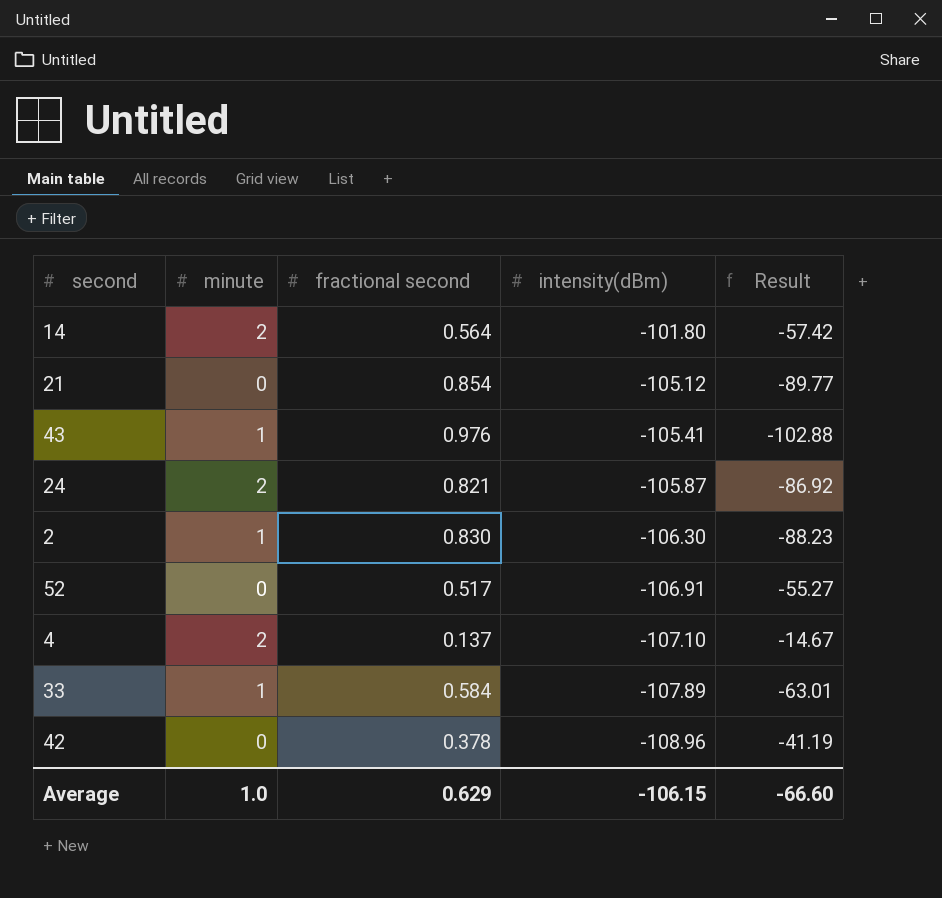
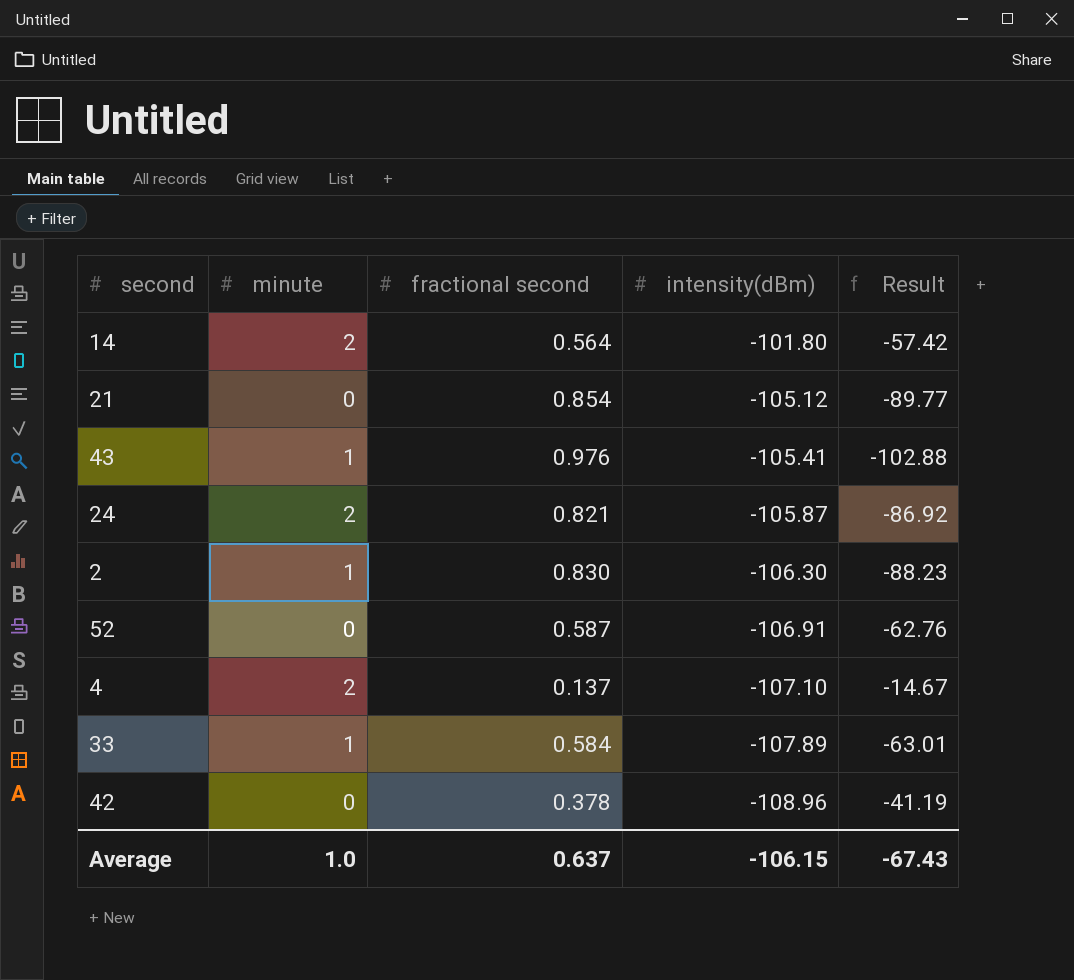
52 | fractional second: 0.517 -> 0.587
52 | Result: -55.27 -> -62.76
Average | fractional second: 0.629 -> 0.637
Average | Result: -66.60 -> -67.43

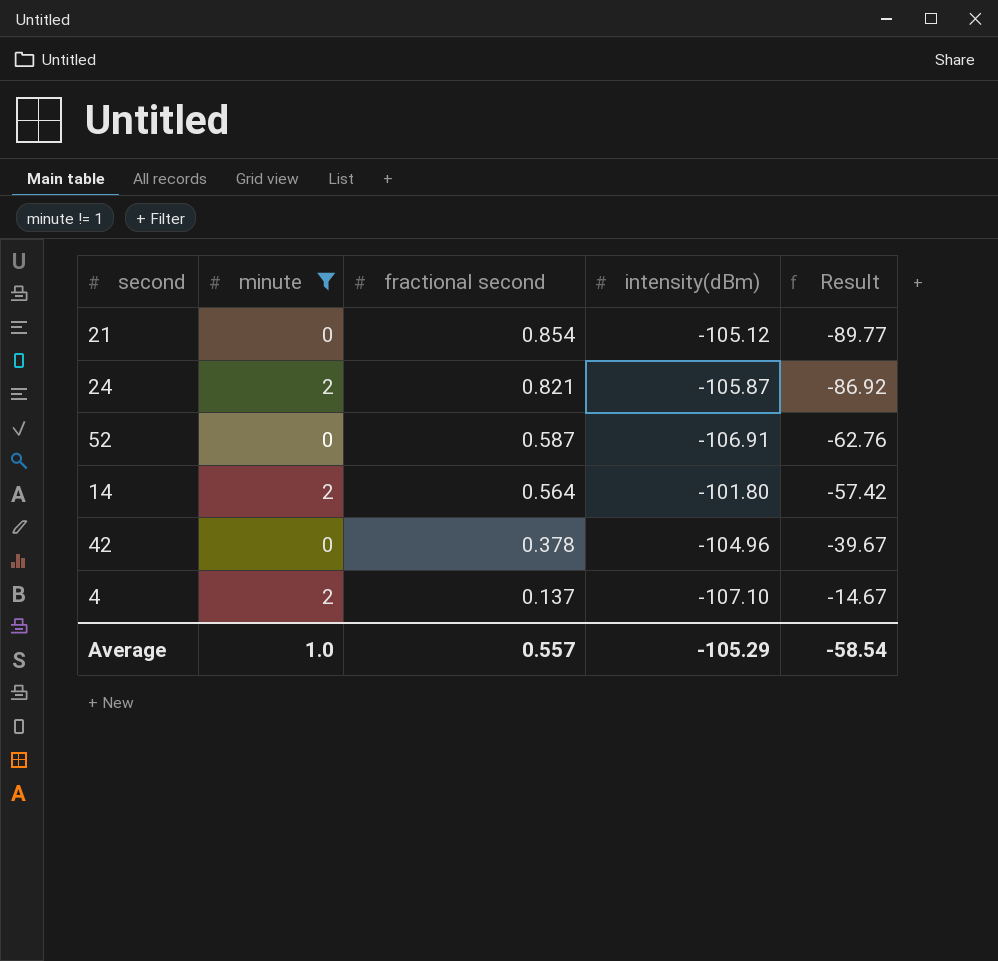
filter: none -> minute != 1
row order: intensity(dBm) descending -> fractional second descending
42 | intensity(dBm): -108.96 -> -104.96
42 | Result: -41.19 -> -39.67
Average | fractional second: 0.637 -> 0.557
Average | intensity(dBm): -106.15 -> -105.29
Average | Result: -67.43 -> -58.54

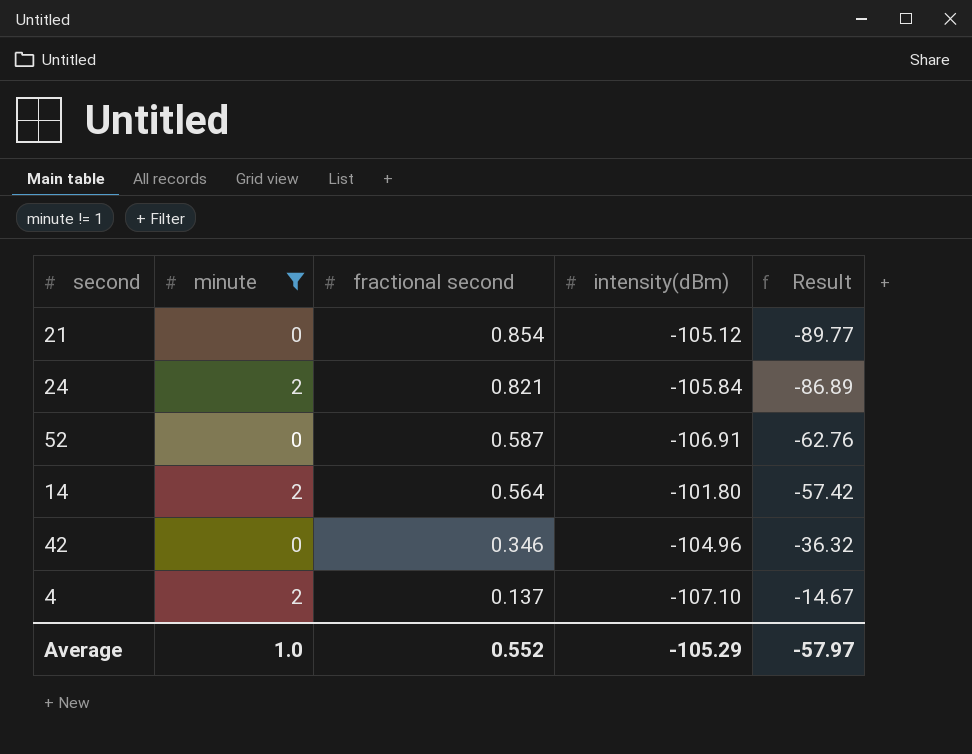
24 | intensity(dBm): -105.87 -> -105.84
24 | Result: -86.92 -> -86.89
42 | fractional second: 0.378 -> 0.346
42 | Result: -39.67 -> -36.32
Average | fractional second: 0.557 -> 0.552
Average | Result: -58.54 -> -57.97

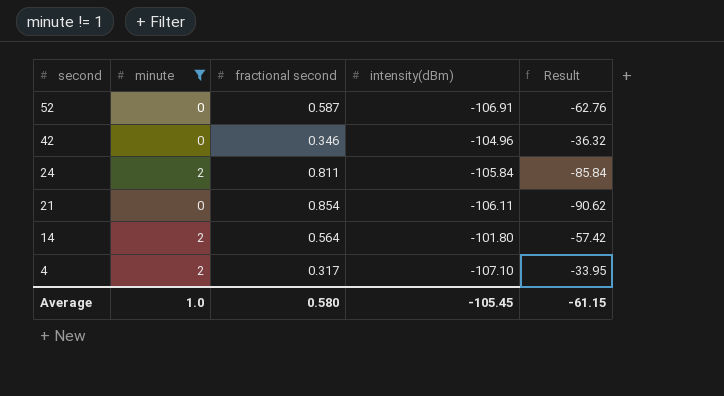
row order: fractional second descending -> second descending
24 | fractional second: 0.821 -> 0.811
24 | Result: -86.89 -> -85.84
21 | intensity(dBm): -105.12 -> -106.11
21 | Result: -89.77 -> -90.62
4 | fractional second: 0.137 -> 0.317
4 | Result: -14.67 -> -33.95
Average | fractional second: 0.552 -> 0.580
Average | intensity(dBm): -105.29 -> -105.45
Average | Result: -57.97 -> -61.15

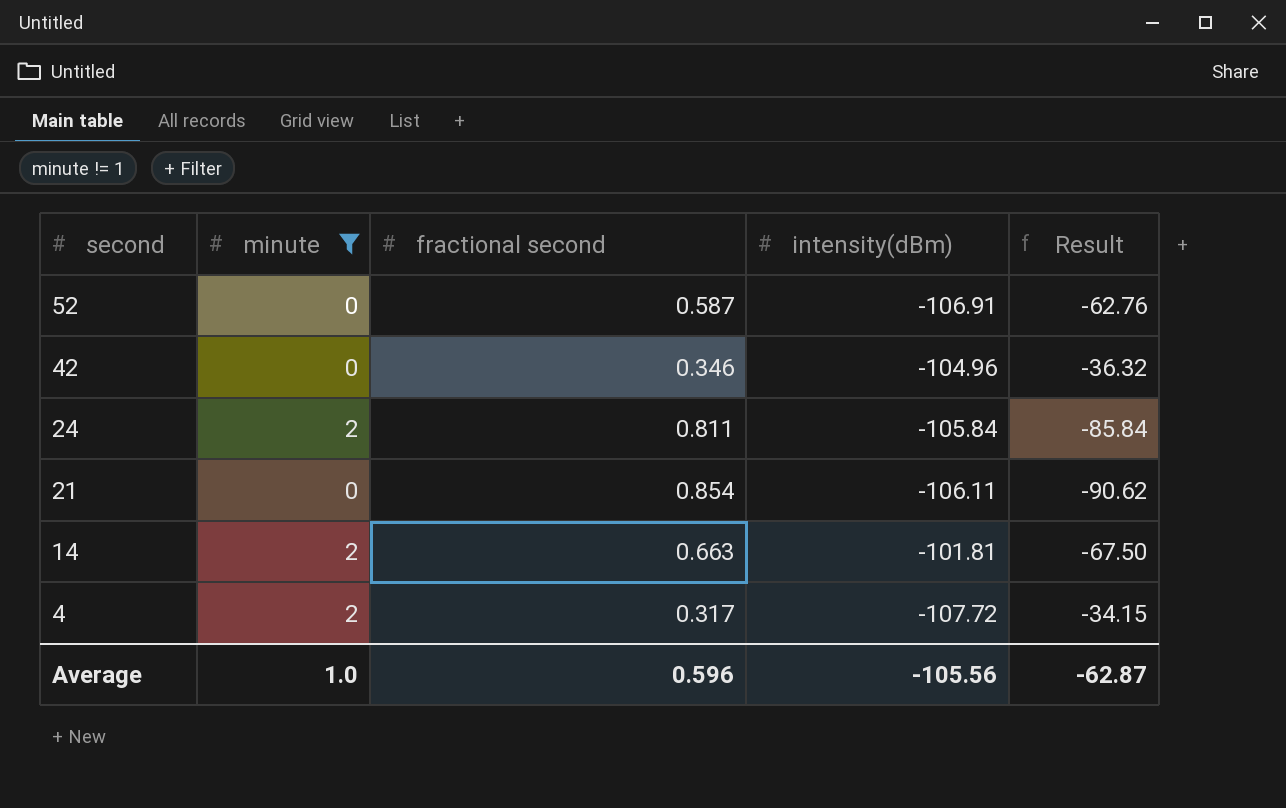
14 | fractional second: 0.564 -> 0.663
14 | intensity(dBm): -101.80 -> -101.81
14 | Result: -57.42 -> -67.50
4 | intensity(dBm): -107.10 -> -107.72
4 | Result: -33.95 -> -34.15
Average | fractional second: 0.580 -> 0.596
Average | intensity(dBm): -105.45 -> -105.56
Average | Result: -61.15 -> -62.87

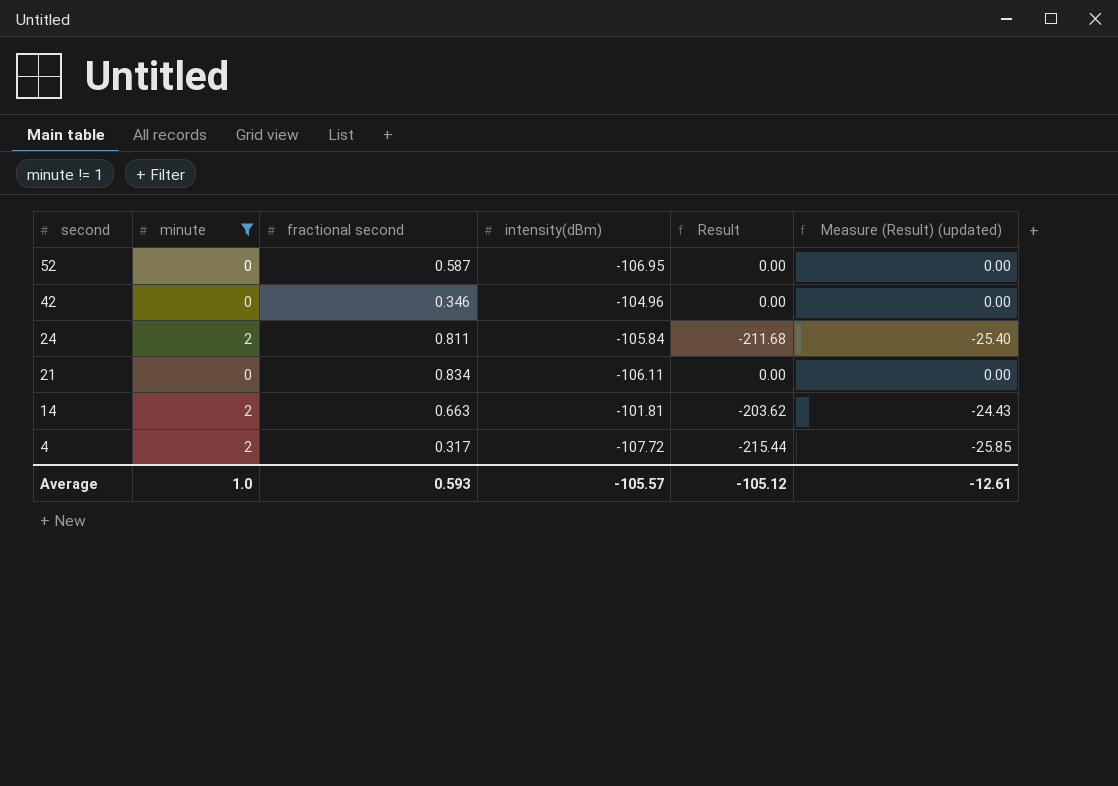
column Result | formula: [fractional second] * [intensity(dBm)] -> [minute] * [intensity(dBm)]
column Measure (Result) (updated) | formula: none -> [Result] * 0.12
52 | intensity(dBm): -106.91 -> -106.95
21 | fractional second: 0.854 -> 0.834
Average | fractional second: 0.596 -> 0.593
Average | intensity(dBm): -105.56 -> -105.57
Average | Result: -62.87 -> -105.12

